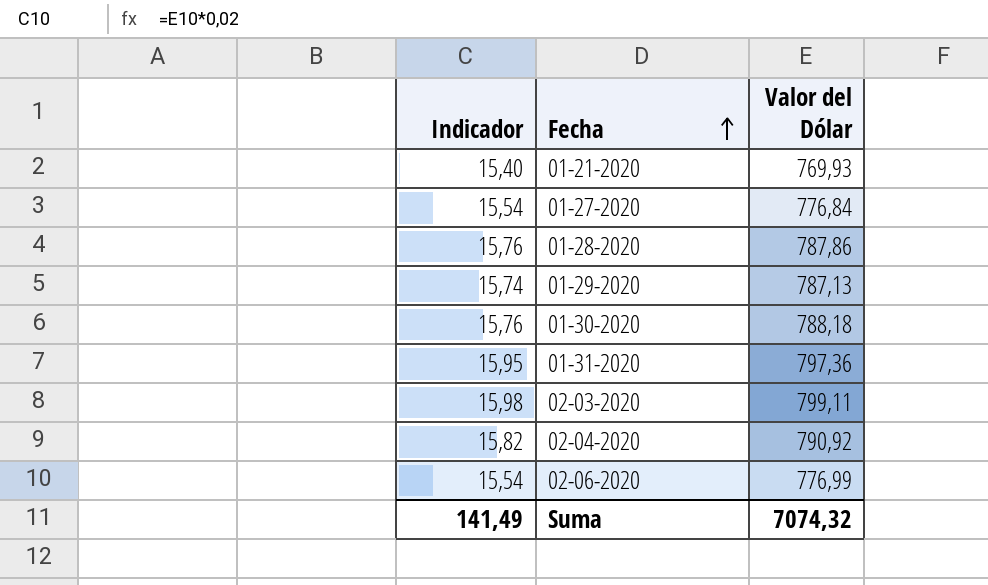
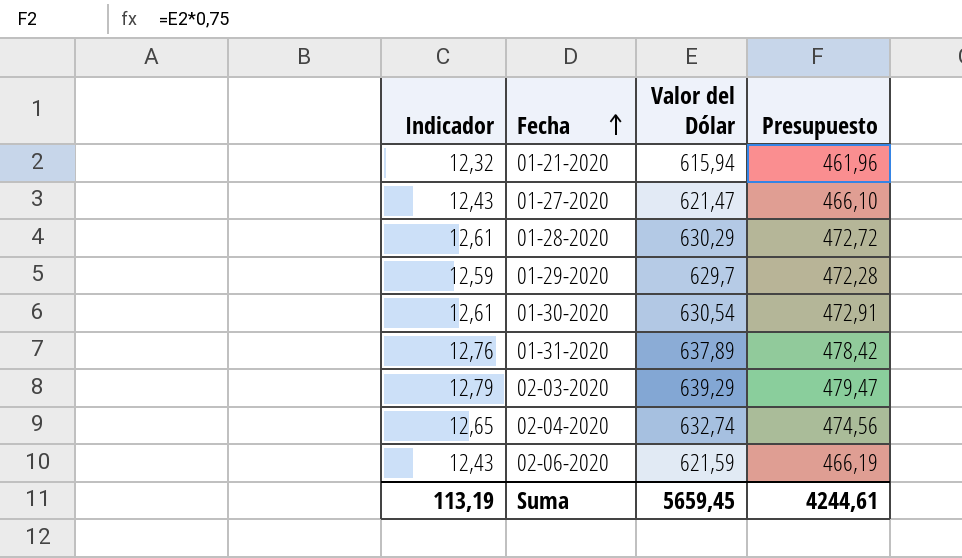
column Presupuesto | formula: none -> [Valor del Dólar] * 0,75
01-21-2020 | Indicador: 15,40 -> 12,32
01-21-2020 | Valor del Dólar: 769,93 -> 615,94
01-27-2020 | Indicador: 15,54 -> 12,43
01-27-2020 | Valor del Dólar: 776,84 -> 621,47
01-28-2020 | Indicador: 15,76 -> 12,61
01-28-2020 | Valor del Dólar: 787,86 -> 630,29
01-29-2020 | Indicador: 15,74 -> 12,59
01-29-2020 | Valor del Dólar: 787,13 -> 629,7
01-30-2020 | Indicador: 15,76 -> 12,61
01-30-2020 | Valor del Dólar: 788,18 -> 630,54
01-31-2020 | Indicador: 15,95 -> 12,76
01-31-2020 | Valor del Dólar: 797,36 -> 637,89
02-03-2020 | Indicador: 15,98 -> 12,79
02-03-2020 | Valor del Dólar: 799,11 -> 639,29
02-04-2020 | Indicador: 15,82 -> 12,65
02-04-2020 | Valor del Dólar: 790,92 -> 632,74
02-06-2020 | Indicador: 15,54 -> 12,43
02-06-2020 | Valor del Dólar: 776,99 -> 621,59
Suma | Indicador: 141,49 -> 113,19
Suma | Valor del Dólar: 7074,32 -> 5659,45

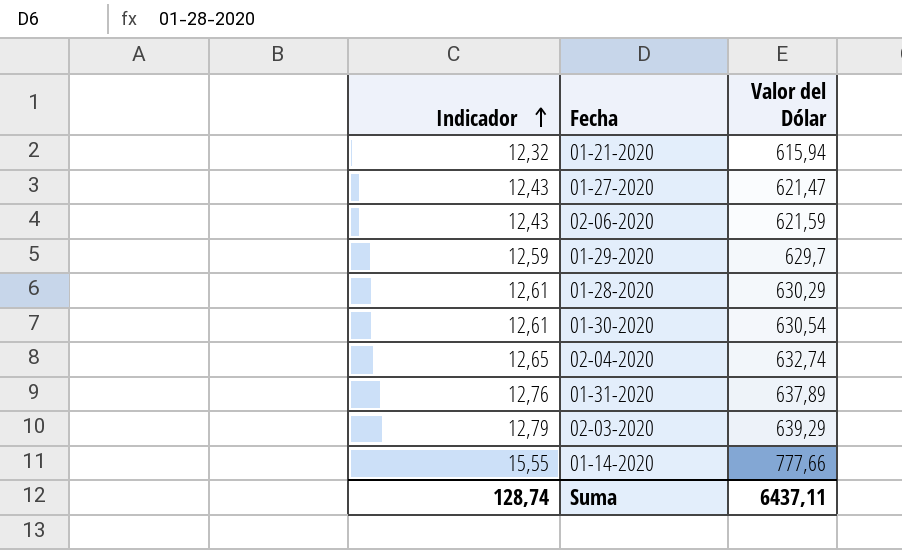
row order: Fecha ascending -> Indicador ascending
column Presupuesto | formula: [Valor del Dólar] * 0,75 -> none
row 01-14-2020: none -> 15,55 | 777,66
Suma | Indicador: 113,19 -> 128,74
Suma | Valor del Dólar: 5659,45 -> 6437,11

